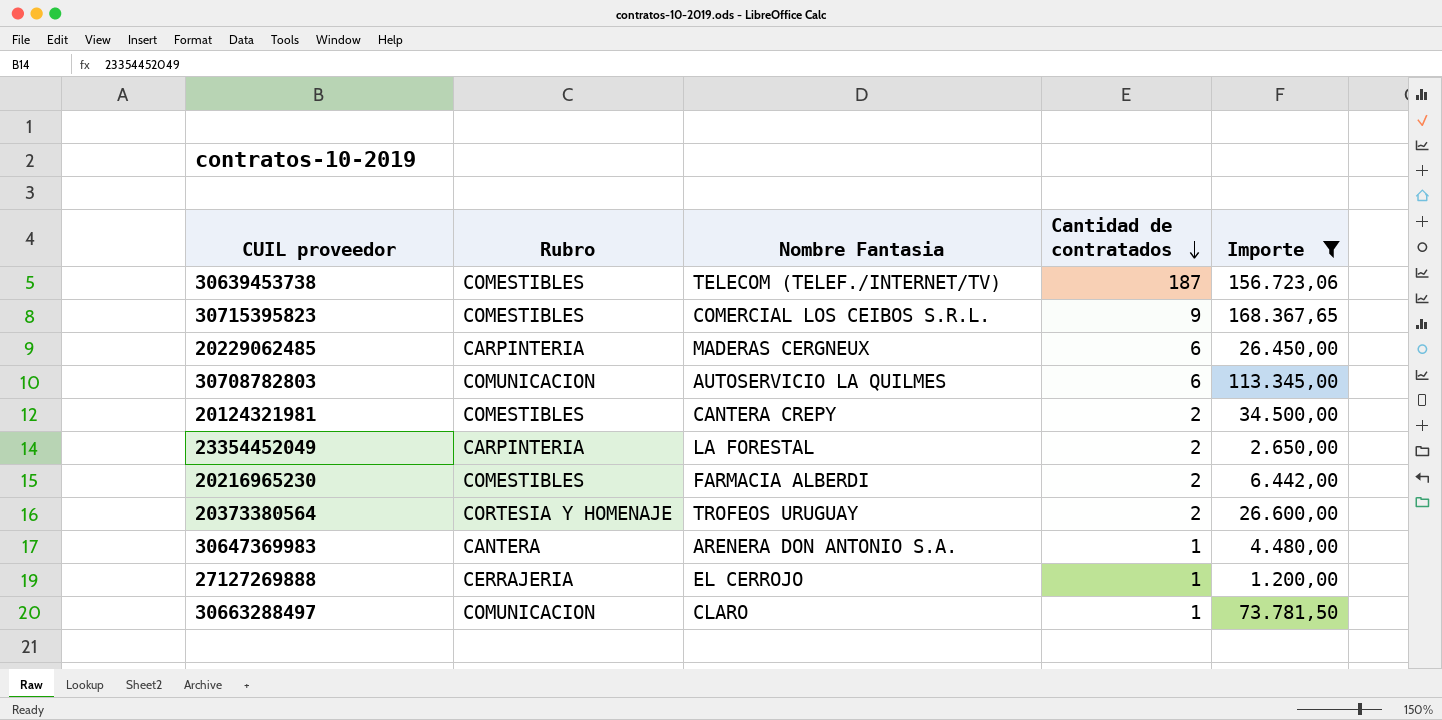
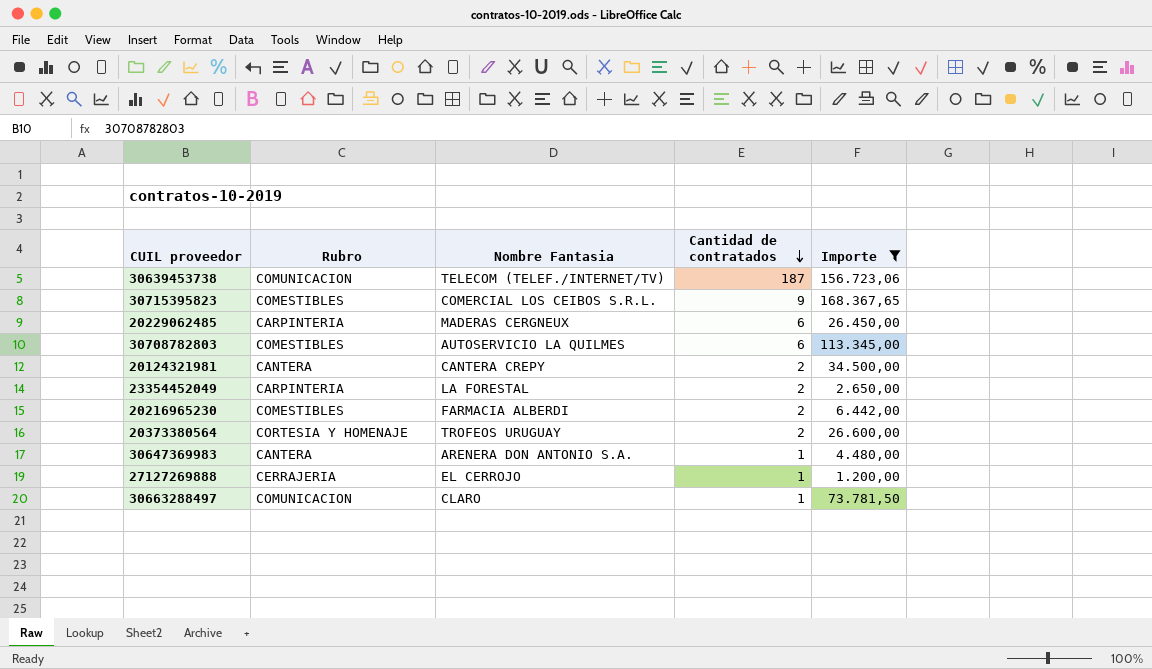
30639453738 | Rubro: COMESTIBLES -> COMUNICACION
30708782803 | Rubro: COMUNICACION -> COMESTIBLES
20124321981 | Rubro: COMESTIBLES -> CANTERA

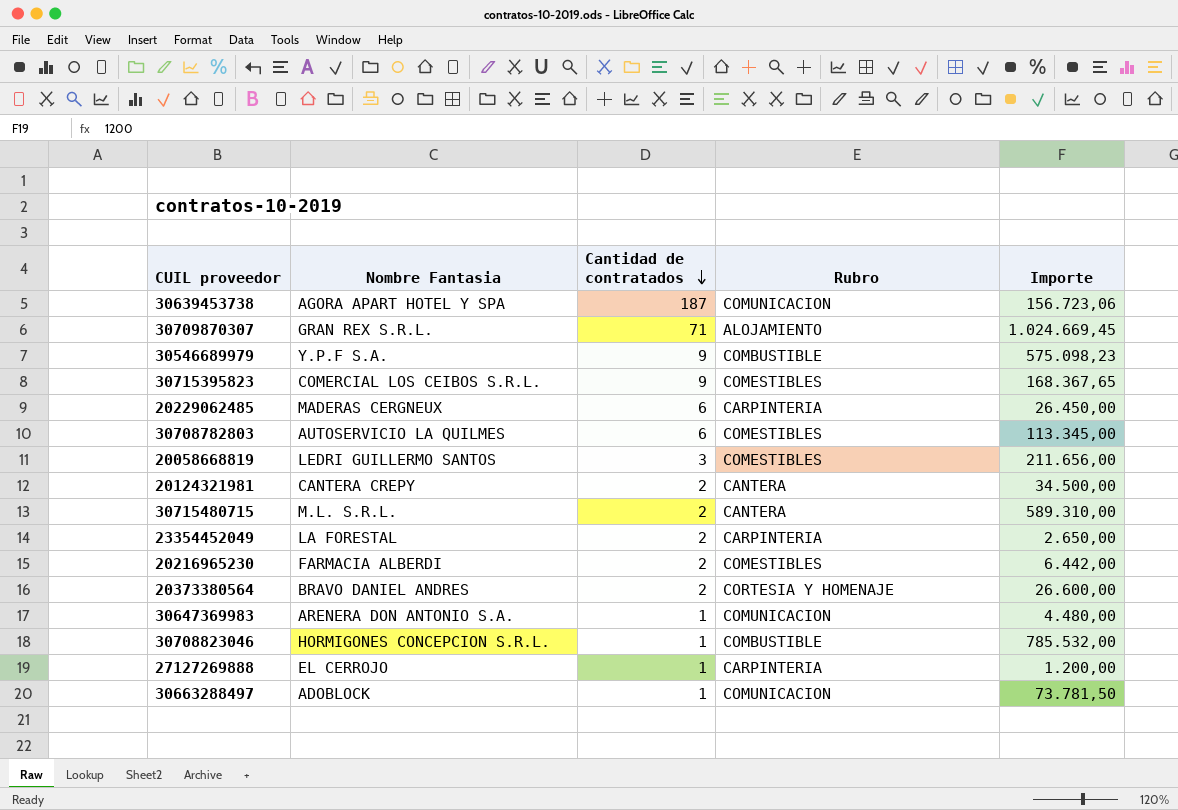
filter: Importe <= 168.367,65 -> none
column Rubro | position: 2 -> 4
30639453738 | Nombre Fantasia: TELECOM (TELEF./INTERNET/TV) -> AGORA APART HOTEL Y SPA
20373380564 | Nombre Fantasia: TROFEOS URUGUAY -> BRAVO DANIEL ANDRES
30647369983 | Rubro: CANTERA -> COMUNICACION
27127269888 | Rubro: CERRAJERIA -> CARPINTERIA
30663288497 | Nombre Fantasia: CLARO -> ADOBLOCK

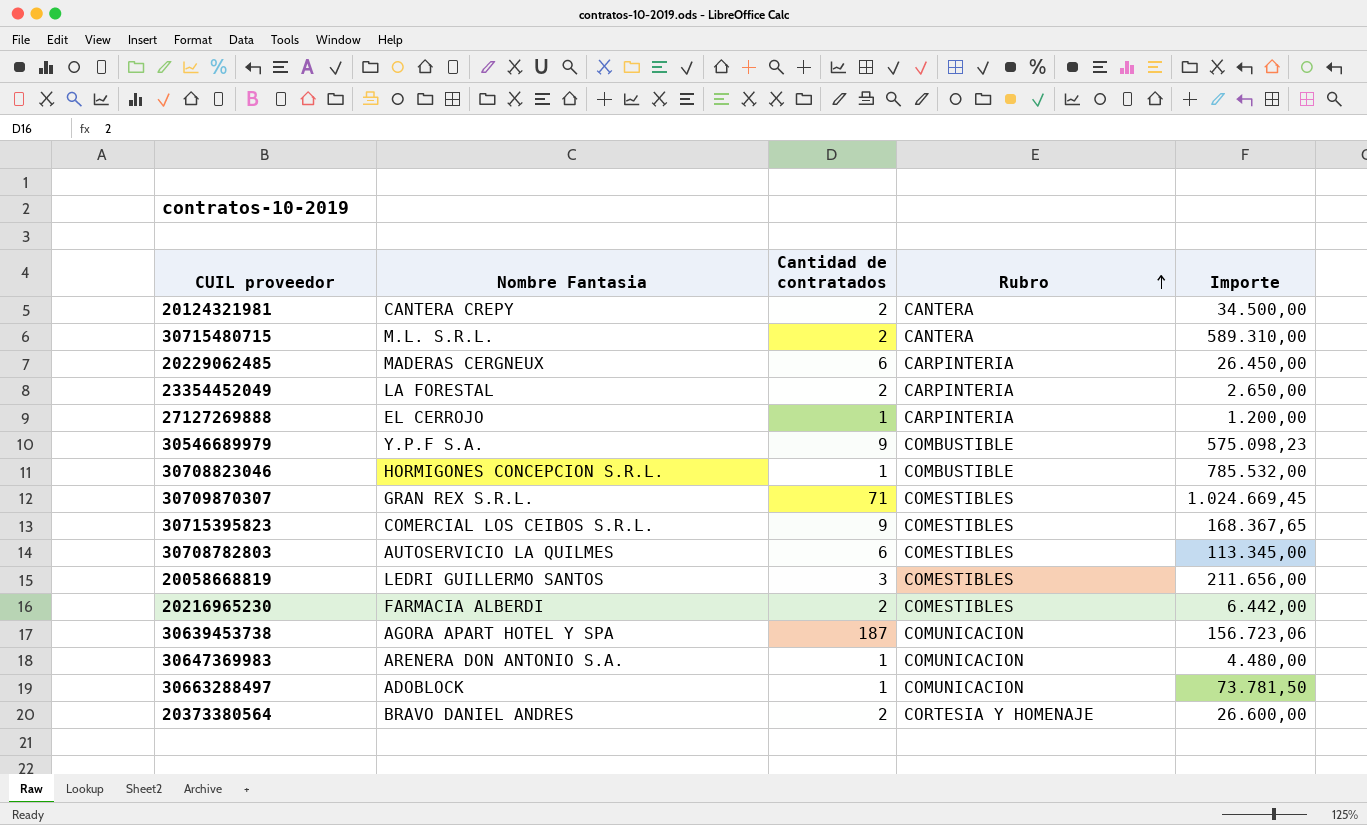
row order: Cantidad de contratados descending -> Rubro ascending
30709870307 | Rubro: ALOJAMIENTO -> COMESTIBLES

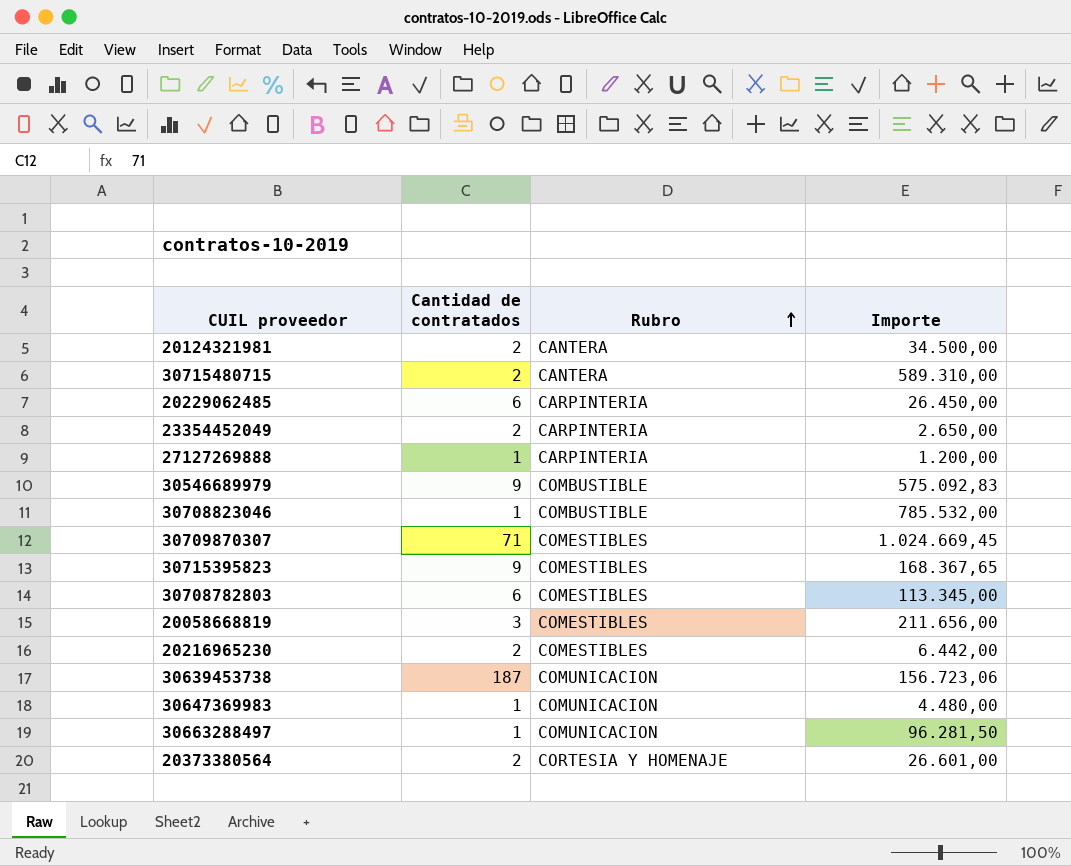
column Nombre Fantasia | position: 2 -> none
30546689979 | Importe: 575.098,23 -> 575.092,83
30663288497 | Importe: 73.781,50 -> 96.281,50
20373380564 | Importe: 26.600,00 -> 26.601,00

